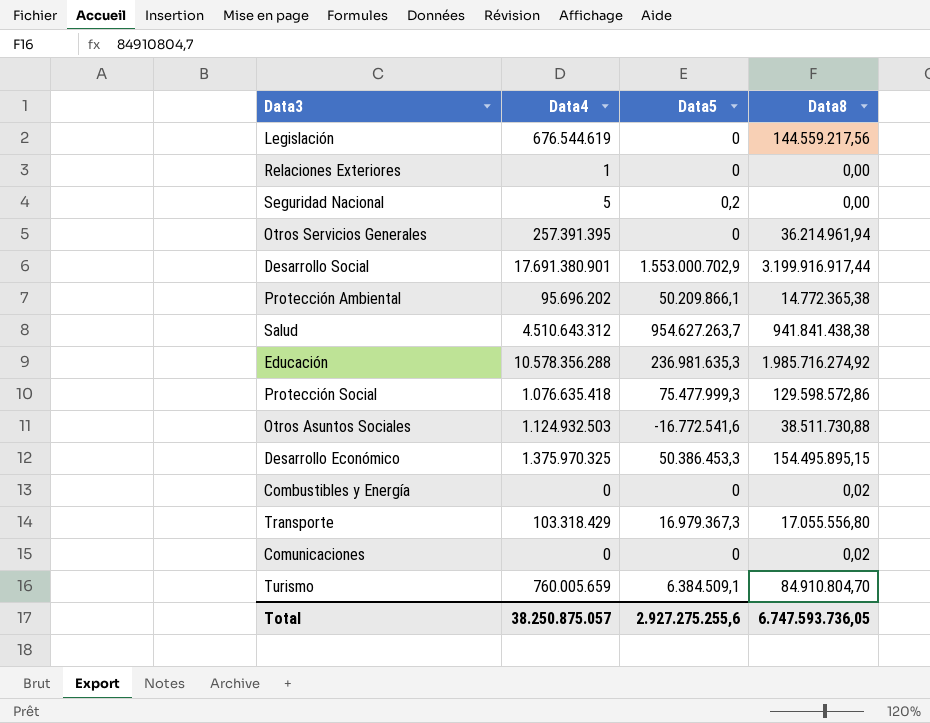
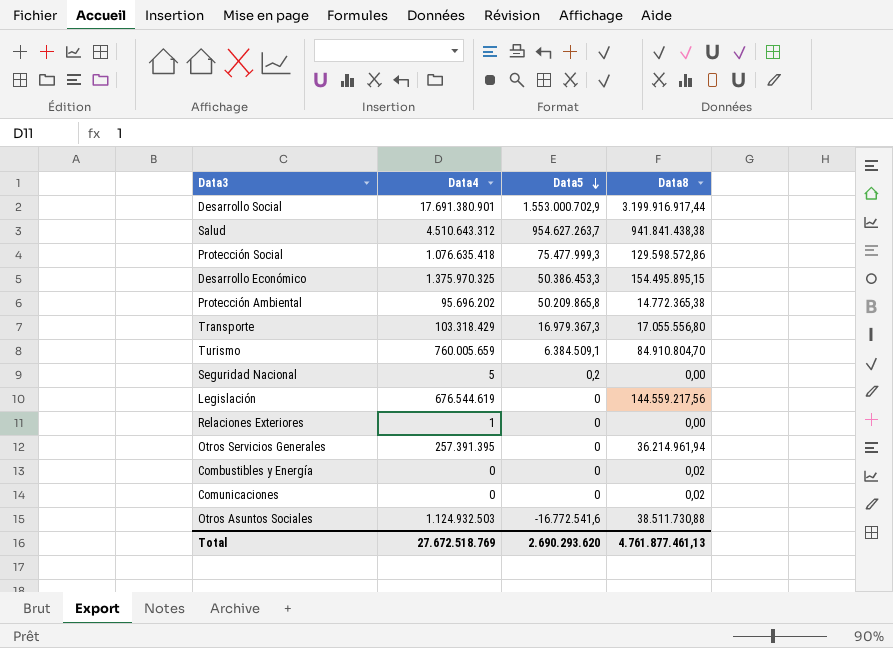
row order: none -> Data5 descending
row Educación: 10.578.356.288 | 236.981.635,3 | 1.985.716.274,92 -> none
Protección Ambiental | Data5: 50.209.866,1 -> 50.209.865,8
Total | Data4: 38.250.875.057 -> 27.672.518.769
Total | Data5: 2.927.275.255,6 -> 2.690.293.620
Total | Data8: 6.747.593.736,05 -> 4.761.877.461,13

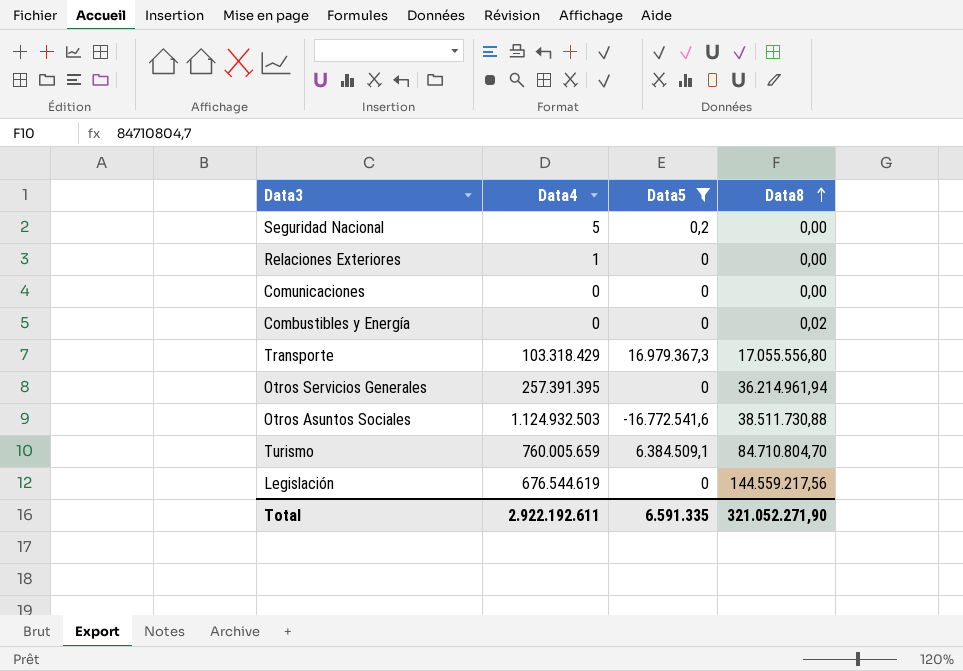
filter: none -> Data5 <= 16.979.367,3
row order: Data5 descending -> Data8 ascending
Comunicaciones | Data8: 0,02 -> 0,00
Turismo | Data8: 84.910.804,70 -> 84.710.804,70
Total | Data4: 27.672.518.769 -> 2.922.192.611
Total | Data5: 2.690.293.620 -> 6.591.335
Total | Data8: 4.761.877.461,13 -> 321.052.271,90

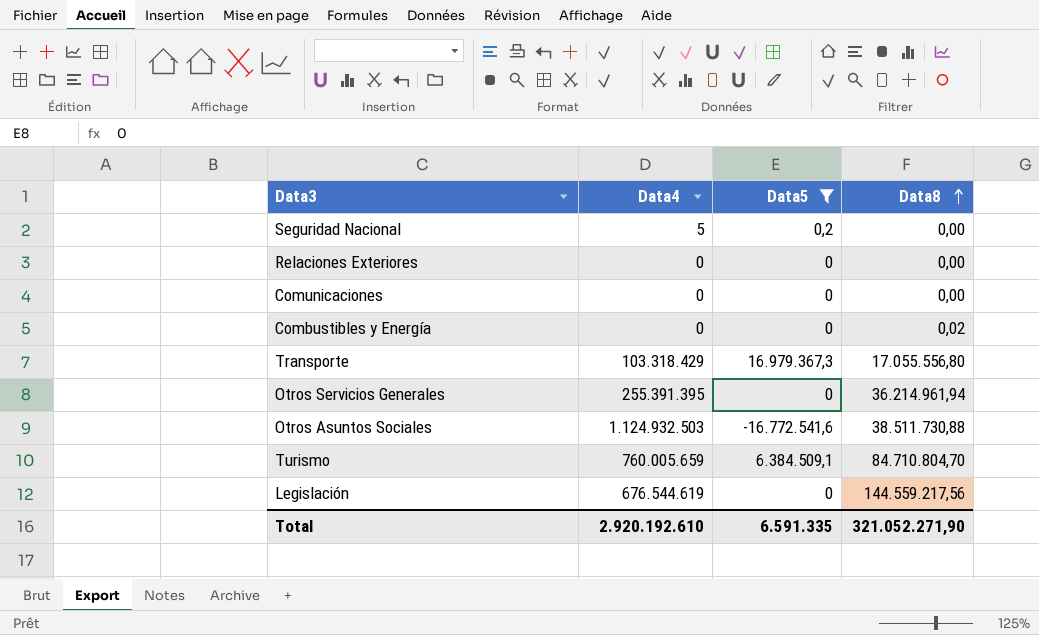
Relaciones Exteriores | Data4: 1 -> 0
Otros Servicios Generales | Data4: 257.391.395 -> 255.391.395
Total | Data4: 2.922.192.611 -> 2.920.192.610

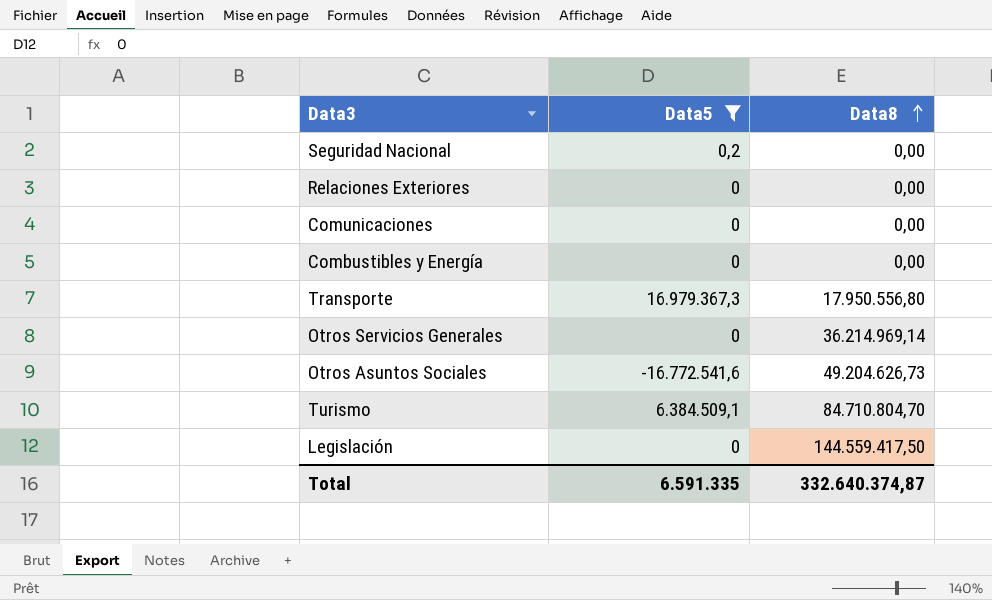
column Data4 | position: 2 -> none
Combustibles y Energía | Data8: 0,02 -> 0,00
Transporte | Data8: 17.055.556,80 -> 17.950.556,80
Otros Servicios Generales | Data8: 36.214.961,94 -> 36.214.969,14
Otros Asuntos Sociales | Data8: 38.511.730,88 -> 49.204.626,73
Legislación | Data8: 144.559.217,56 -> 144.559.417,50
Total | Data8: 321.052.271,90 -> 332.640.374,87

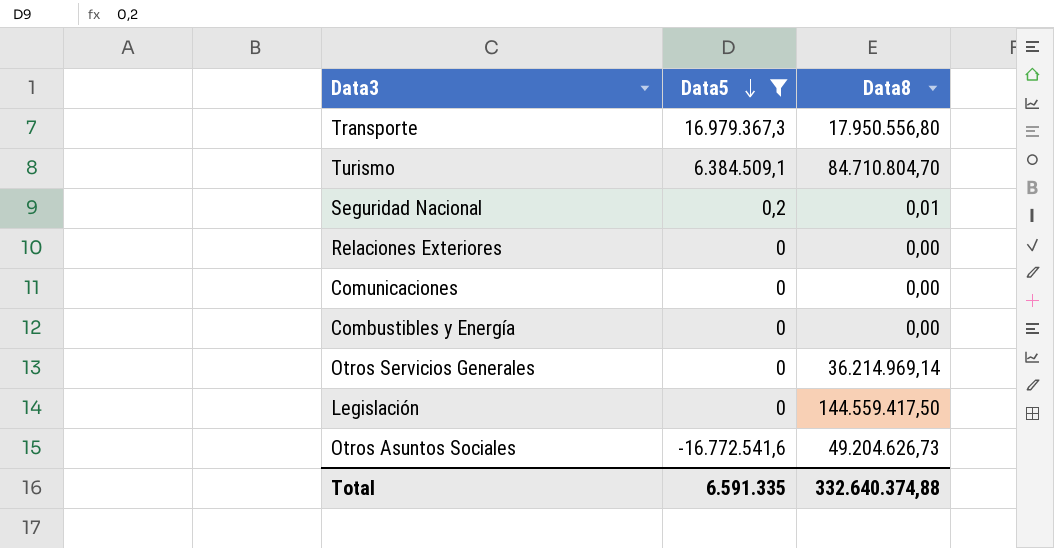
row order: Data8 ascending -> Data5 descending
Seguridad Nacional | Data8: 0,00 -> 0,01
Total | Data8: 332.640.374,87 -> 332.640.374,88

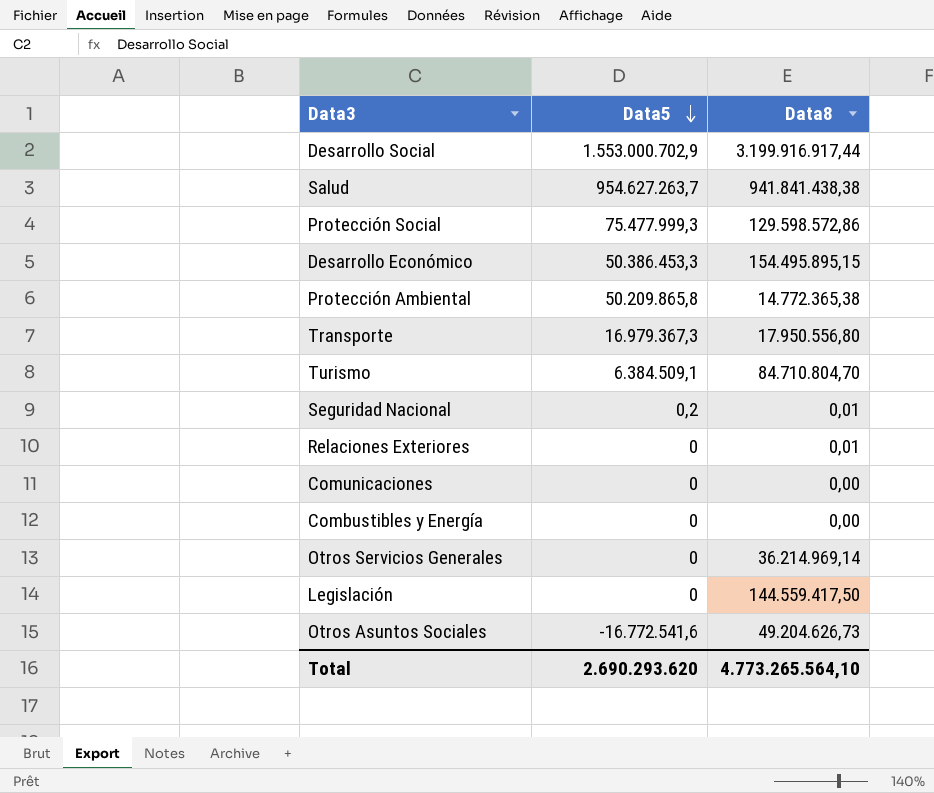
filter: Data5 <= 16.979.367,3 -> none
Relaciones Exteriores | Data8: 0,00 -> 0,01
Total | Data5: 6.591.335 -> 2.690.293.620
Total | Data8: 332.640.374,88 -> 4.773.265.564,10

